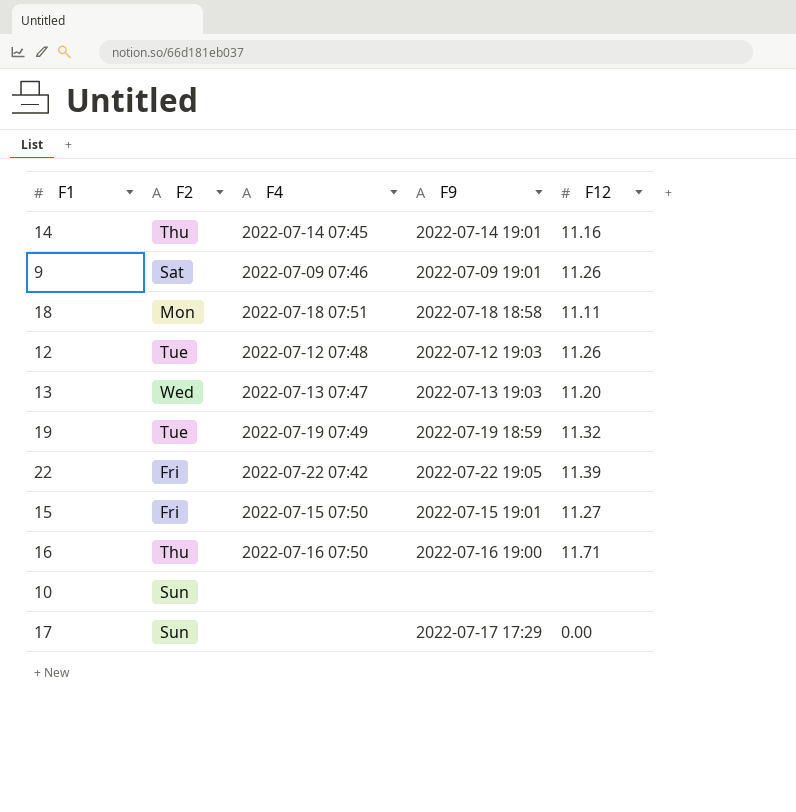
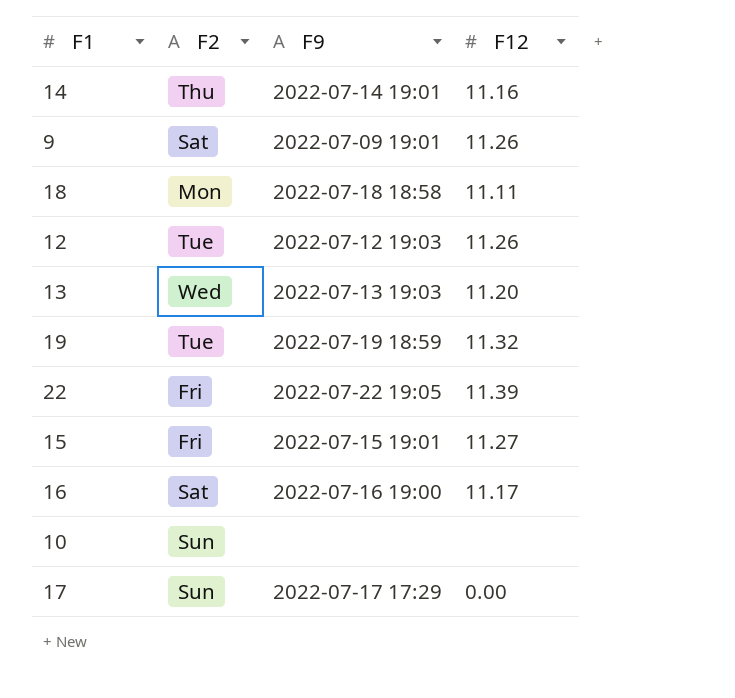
column F4 | position: 3 -> none
16 | F2: Thu -> Sat
16 | F12: 11.71 -> 11.17

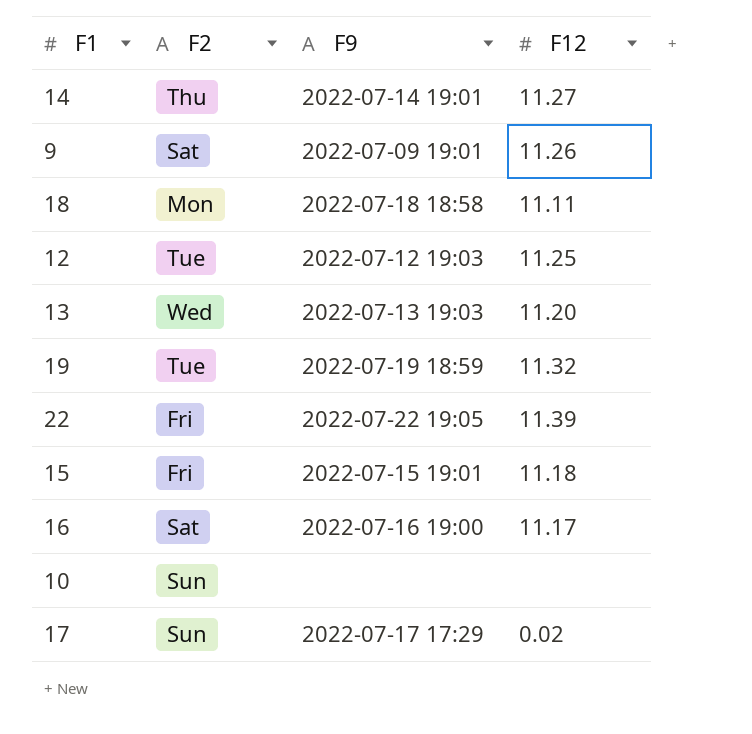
14 | F12: 11.16 -> 11.27
12 | F12: 11.26 -> 11.25
15 | F12: 11.27 -> 11.18
17 | F12: 0.00 -> 0.02

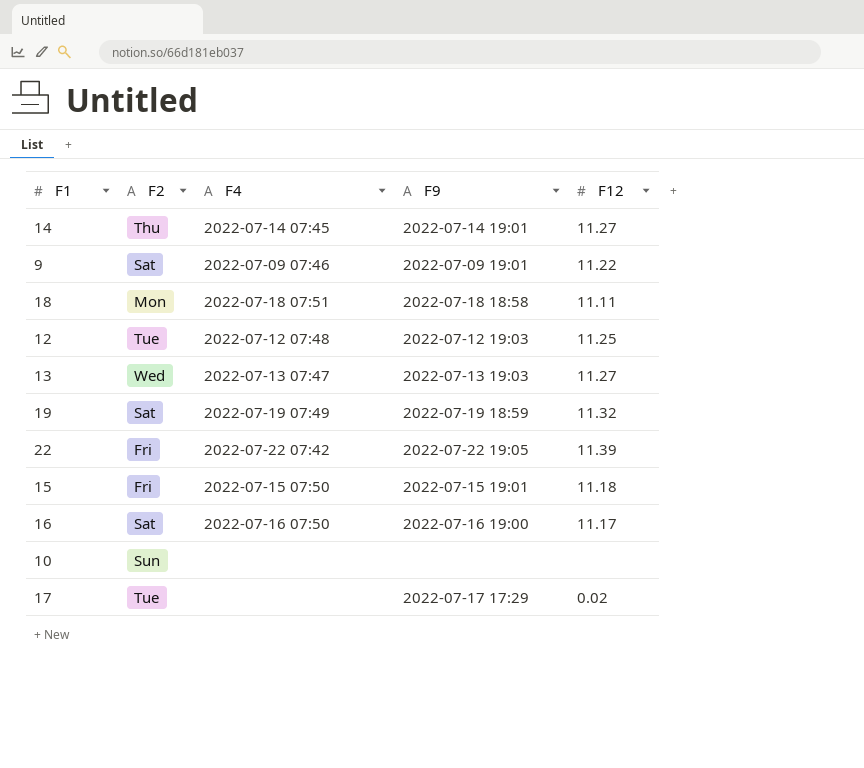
column F4 | position: none -> 3
9 | F12: 11.26 -> 11.22
13 | F12: 11.20 -> 11.27
19 | F2: Tue -> Sat
17 | F2: Sun -> Tue

